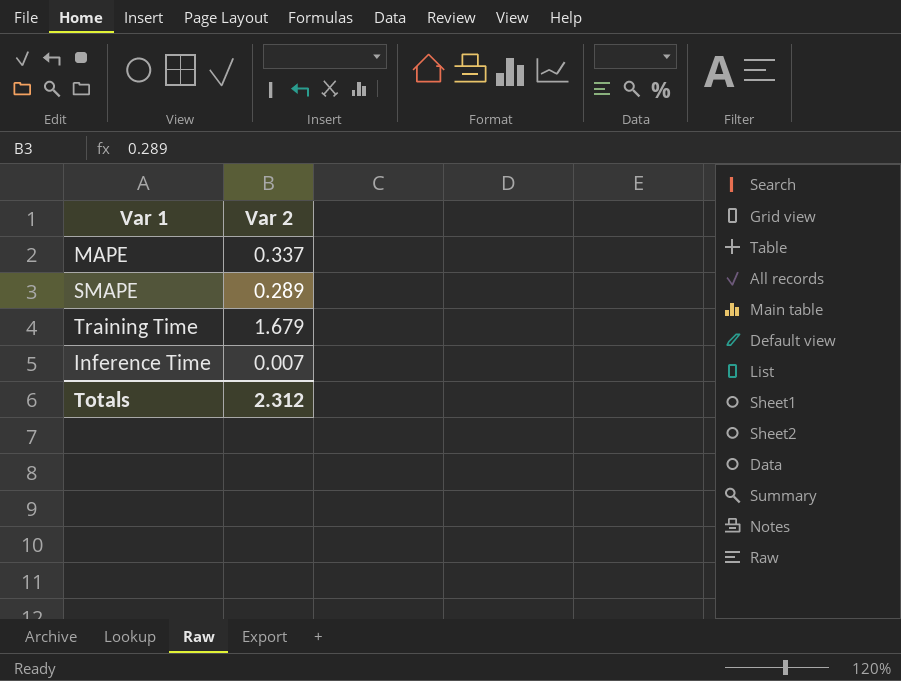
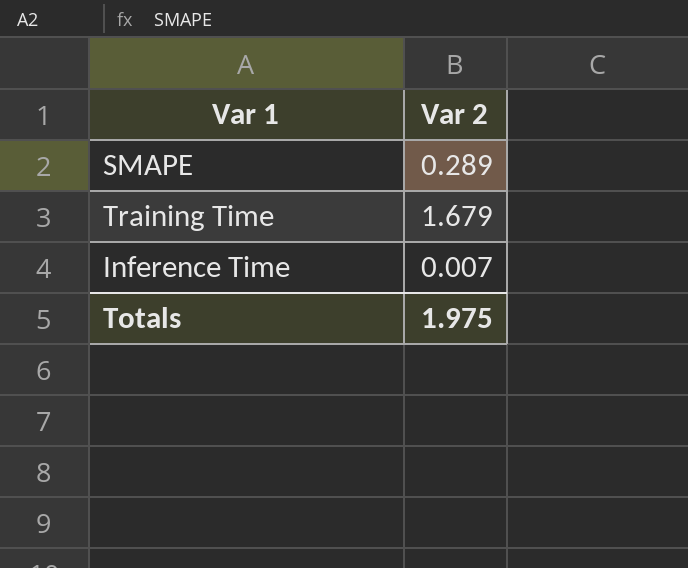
row MAPE: 0.337 -> none
Totals | Var 2: 2.312 -> 1.975

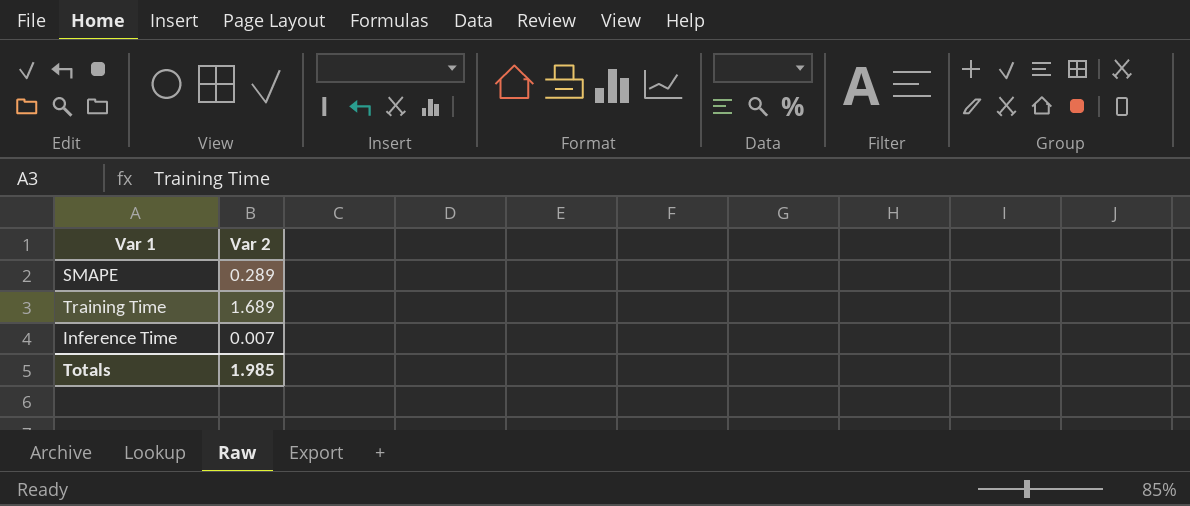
Training Time | Var 2: 1.679 -> 1.689
Totals | Var 2: 1.975 -> 1.985

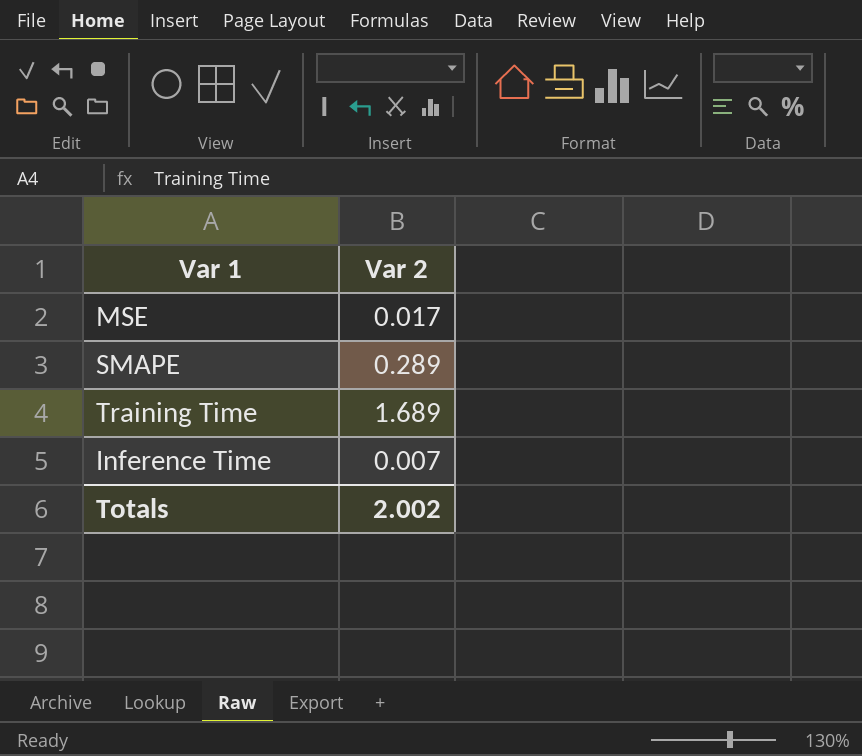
row MSE: none -> 0.017
Totals | Var 2: 1.985 -> 2.002

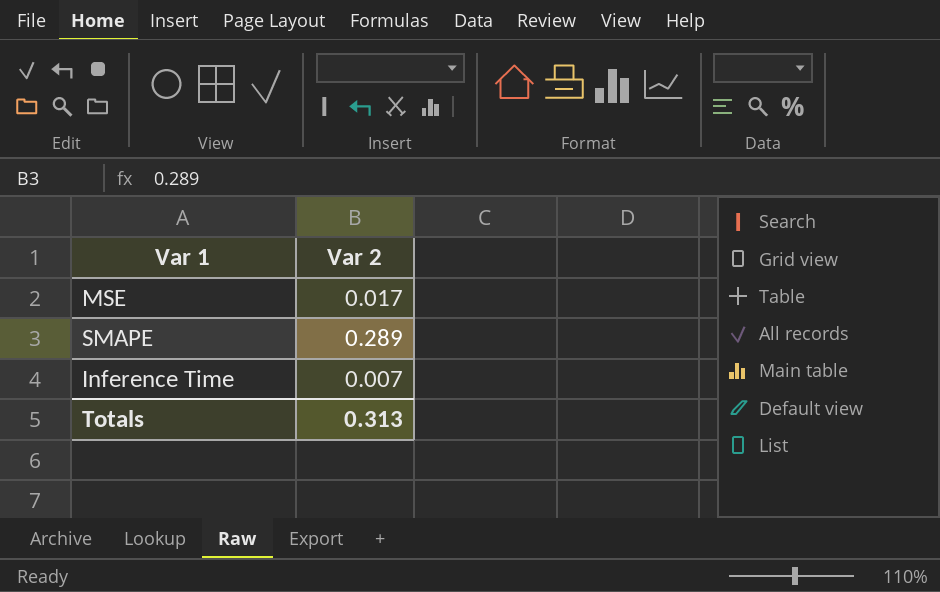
row Training Time: 1.689 -> none
Totals | Var 2: 2.002 -> 0.313

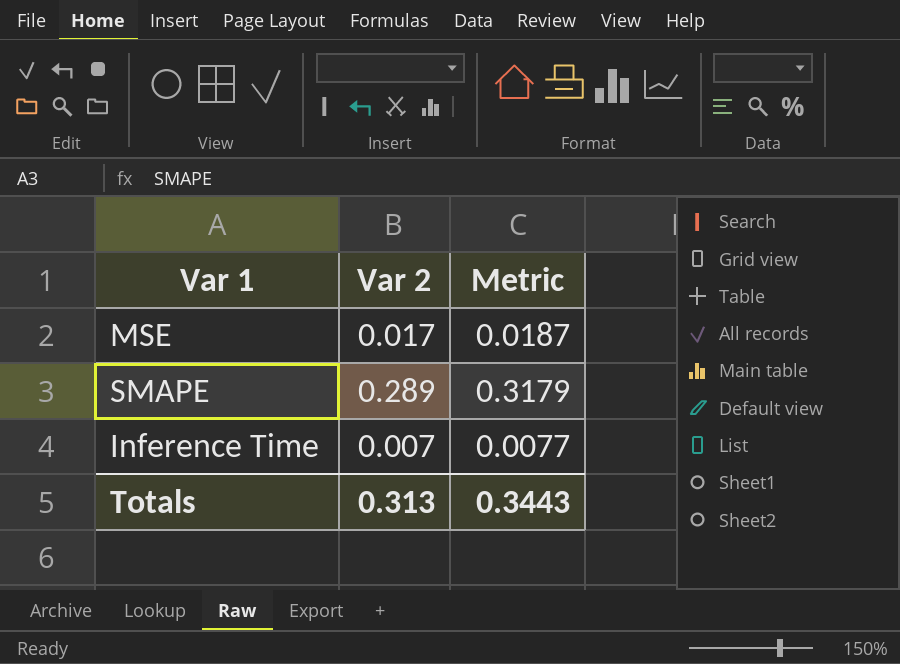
column Metric | formula: none -> [Var 2] * 1.1

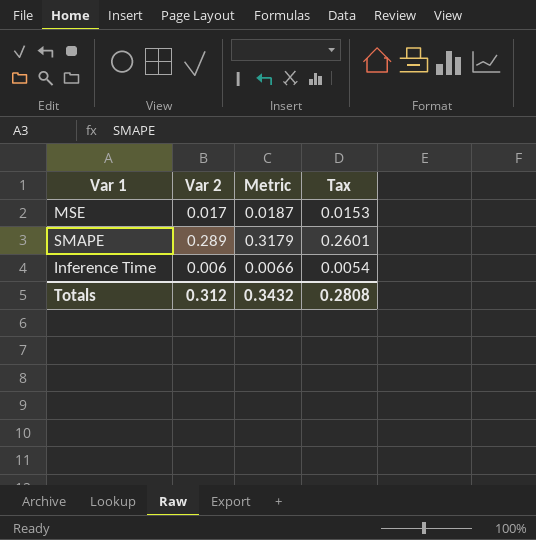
column Tax | formula: none -> [Var 2] * 0.9
Inference Time | Var 2: 0.007 -> 0.006
Inference Time | Metric: 0.0077 -> 0.0066
Totals | Var 2: 0.313 -> 0.312
Totals | Metric: 0.3443 -> 0.3432

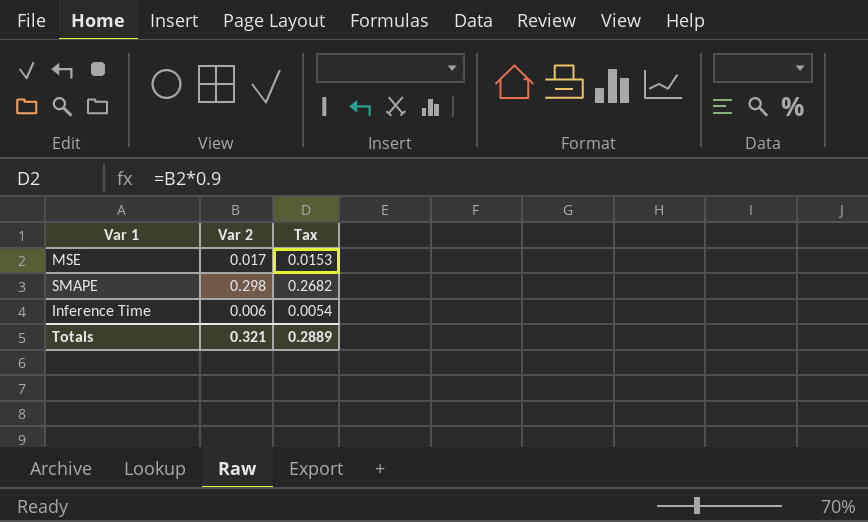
column Metric | formula: [Var 2] * 1.1 -> none
SMAPE | Var 2: 0.289 -> 0.298
SMAPE | Tax: 0.2601 -> 0.2682
Totals | Var 2: 0.312 -> 0.321
Totals | Tax: 0.2808 -> 0.2889

